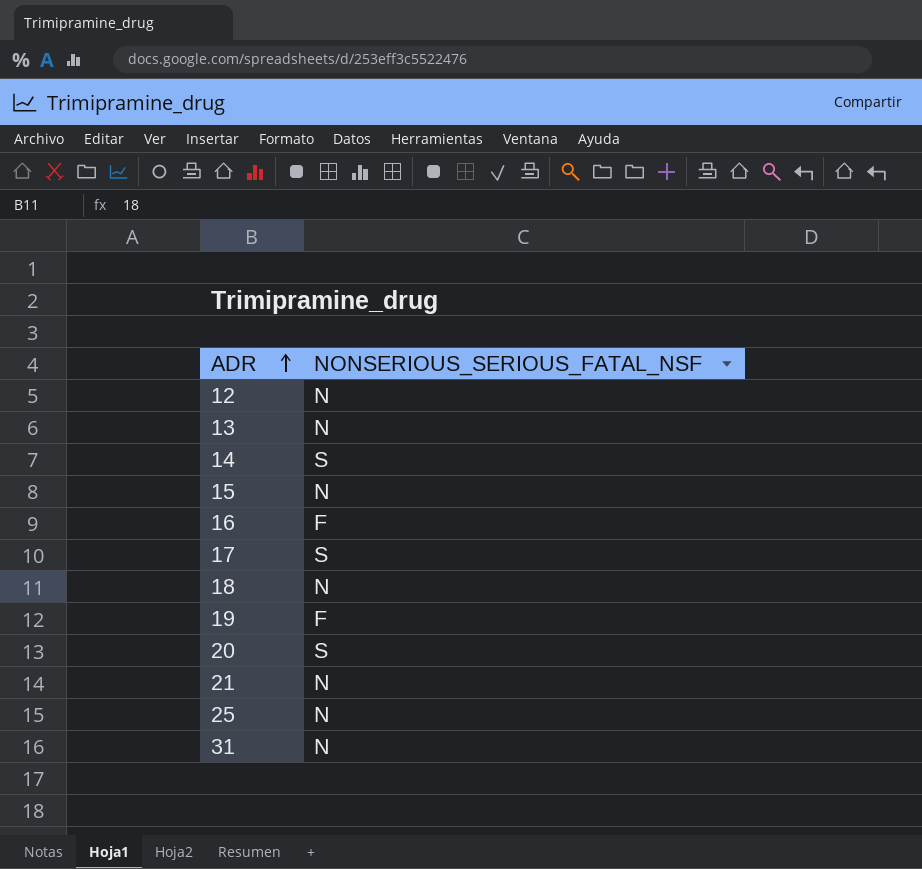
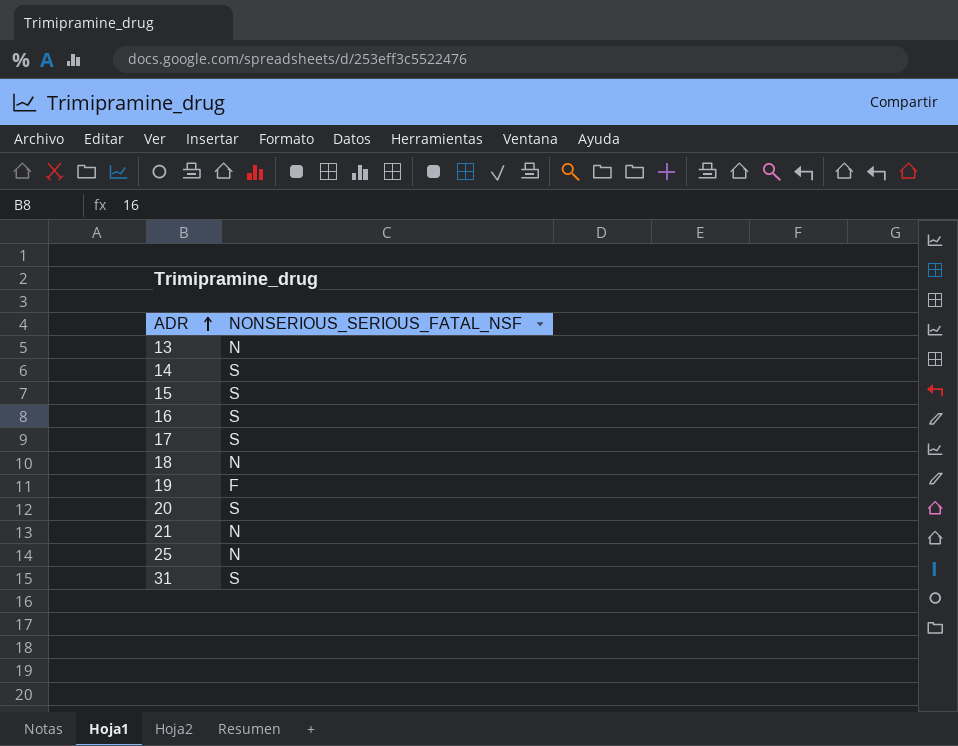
row 12: N -> none
15 | NONSERIOUS_SERIOUS_FATAL_NSF: N -> S
16 | NONSERIOUS_SERIOUS_FATAL_NSF: F -> S
31 | NONSERIOUS_SERIOUS_FATAL_NSF: N -> S

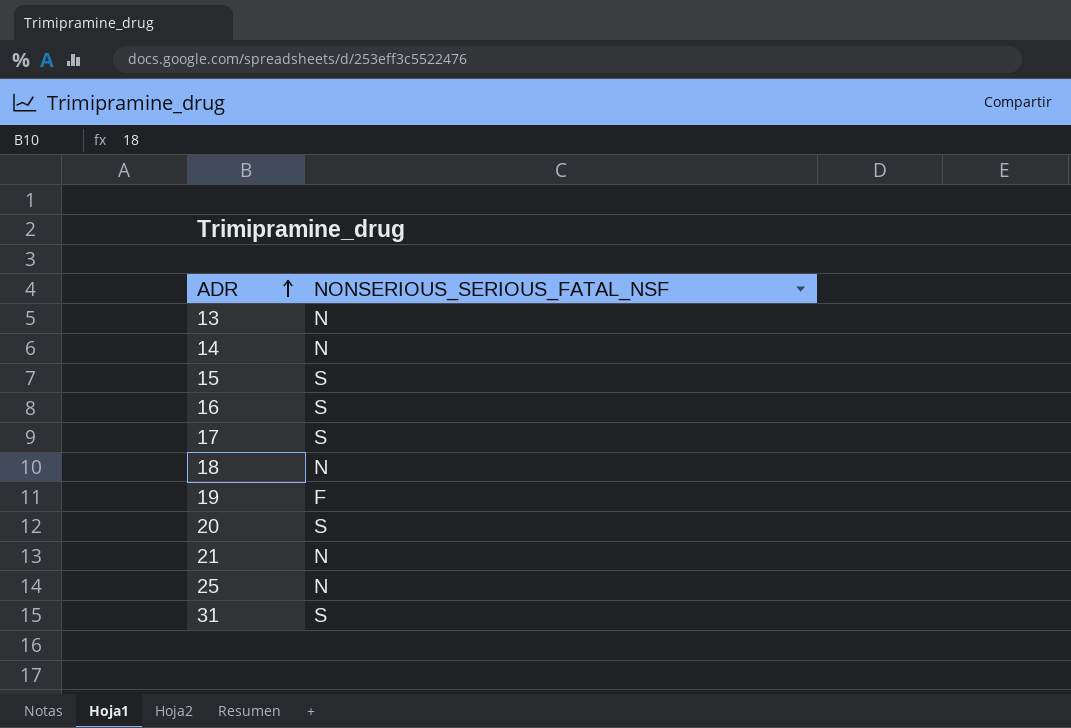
14 | NONSERIOUS_SERIOUS_FATAL_NSF: S -> N

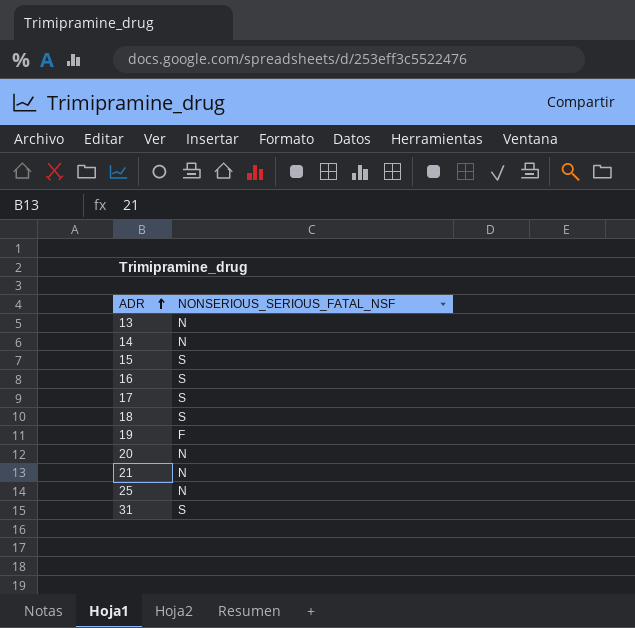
18 | NONSERIOUS_SERIOUS_FATAL_NSF: N -> S
20 | NONSERIOUS_SERIOUS_FATAL_NSF: S -> N

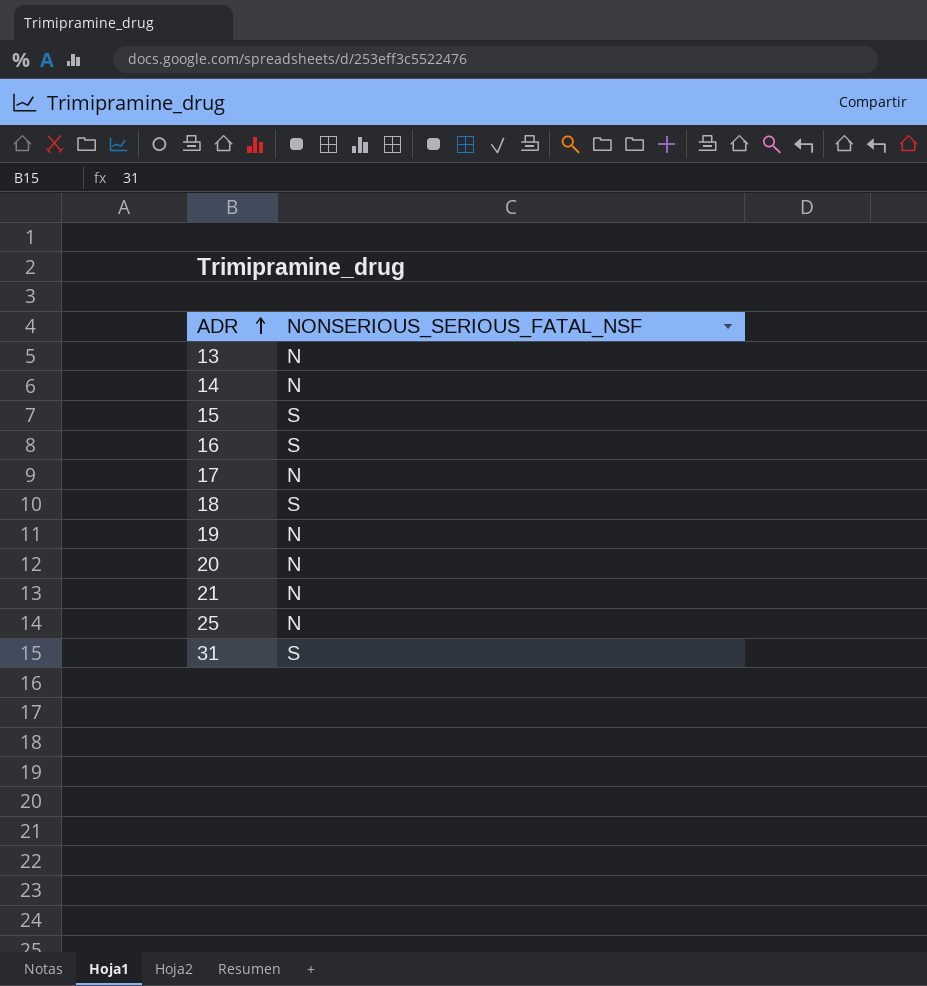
17 | NONSERIOUS_SERIOUS_FATAL_NSF: S -> N
19 | NONSERIOUS_SERIOUS_FATAL_NSF: F -> N

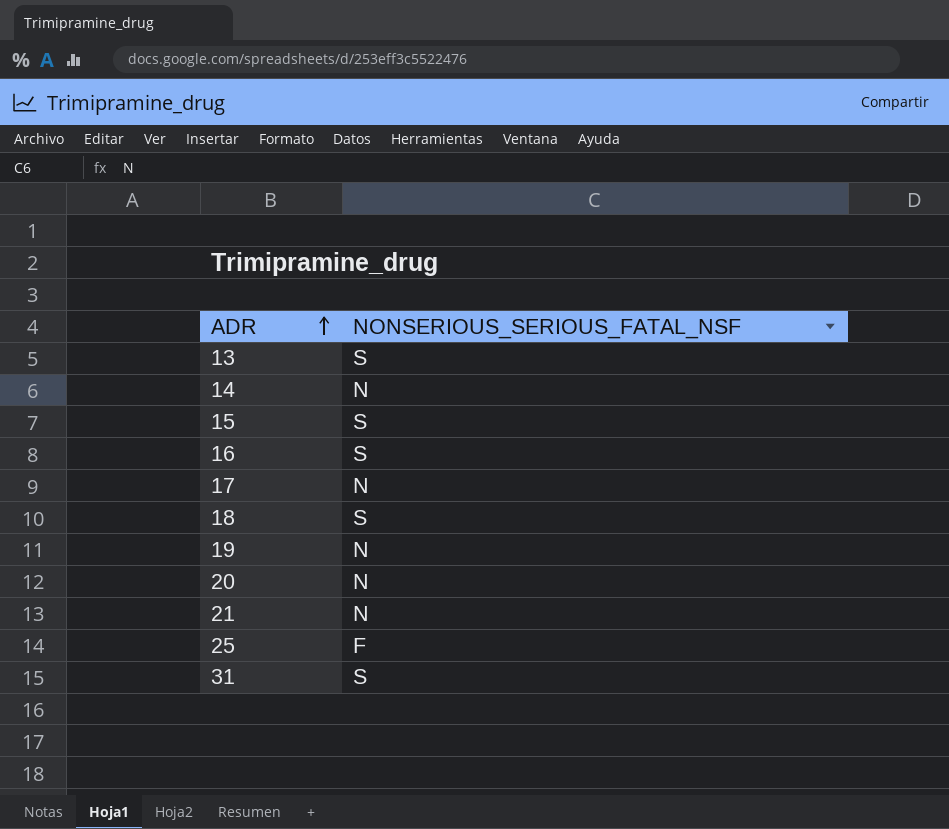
13 | NONSERIOUS_SERIOUS_FATAL_NSF: N -> S
25 | NONSERIOUS_SERIOUS_FATAL_NSF: N -> F

